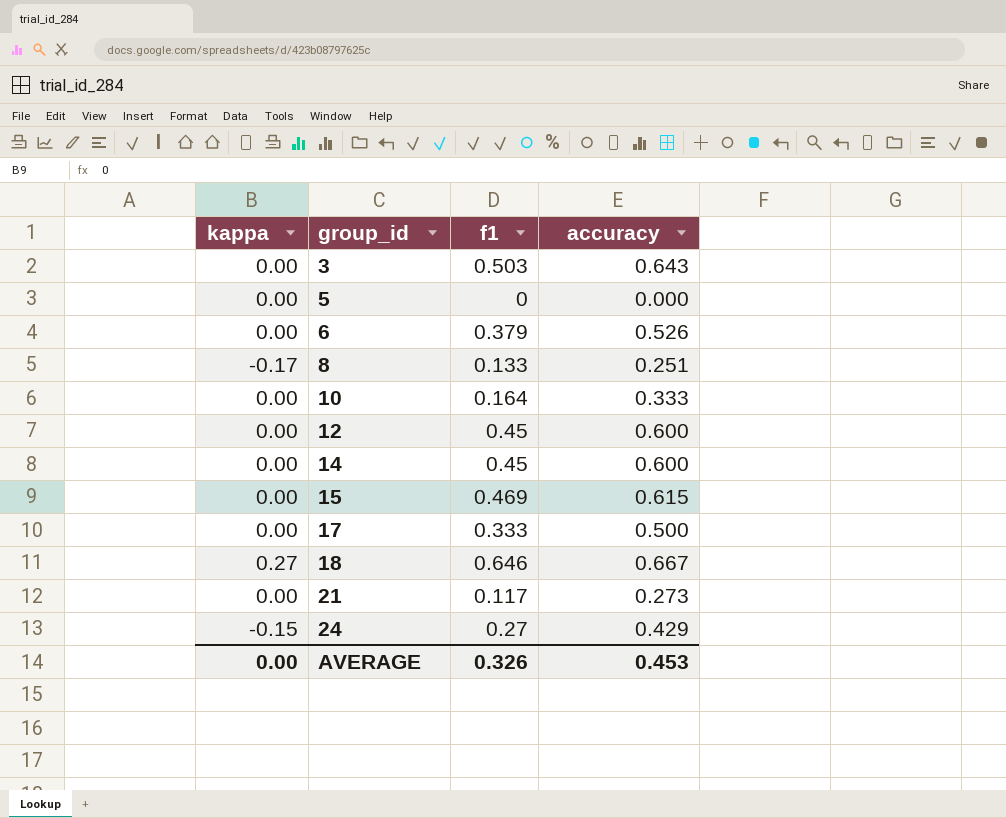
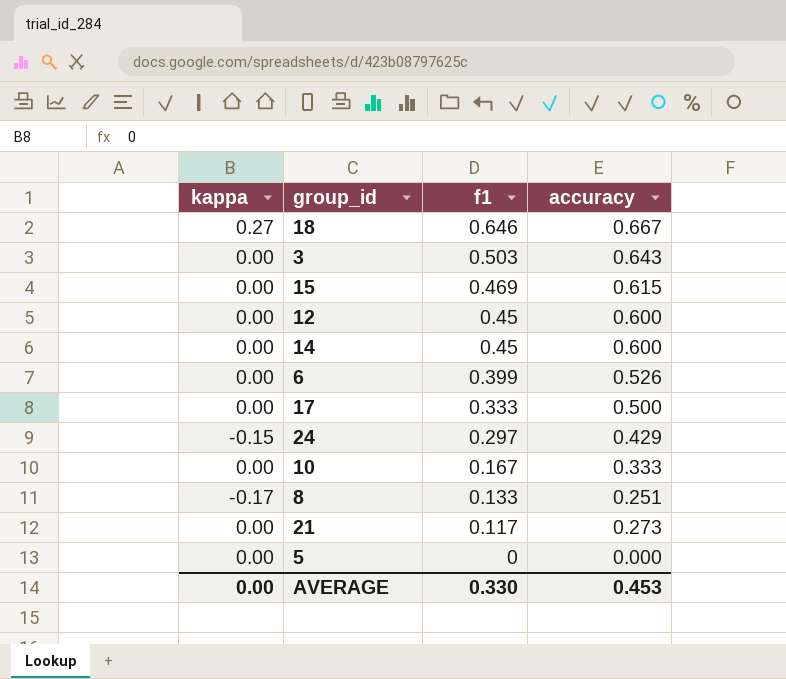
row order: group_id ascending -> f1 descending
6 | f1: 0.379 -> 0.399
24 | f1: 0.27 -> 0.297
10 | f1: 0.164 -> 0.167
AVERAGE | f1: 0.326 -> 0.330

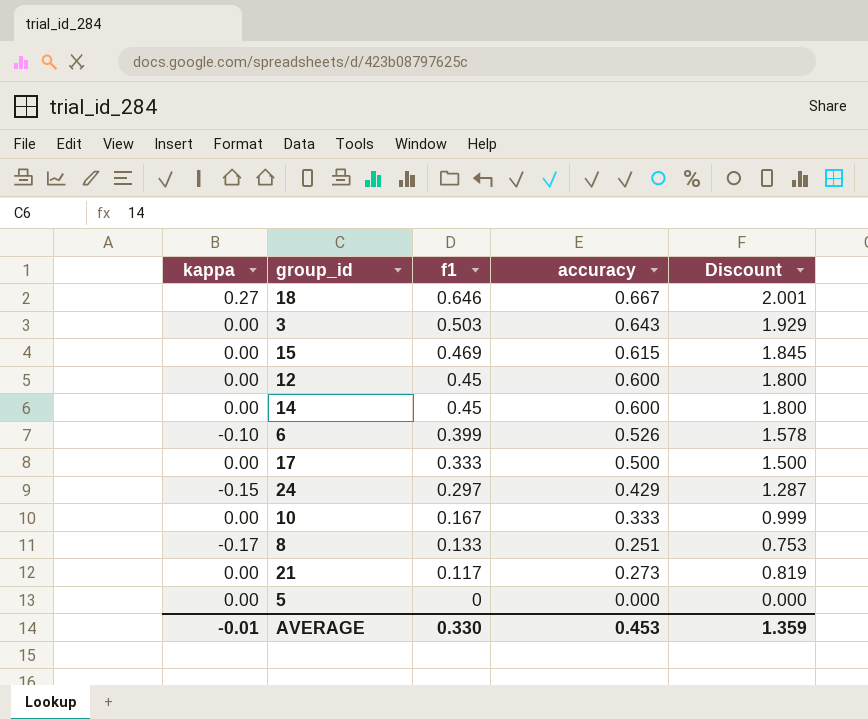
column Discount | formula: none -> [accuracy] * 3
6 | kappa: 0.00 -> -0.10
AVERAGE | kappa: 0.00 -> -0.01

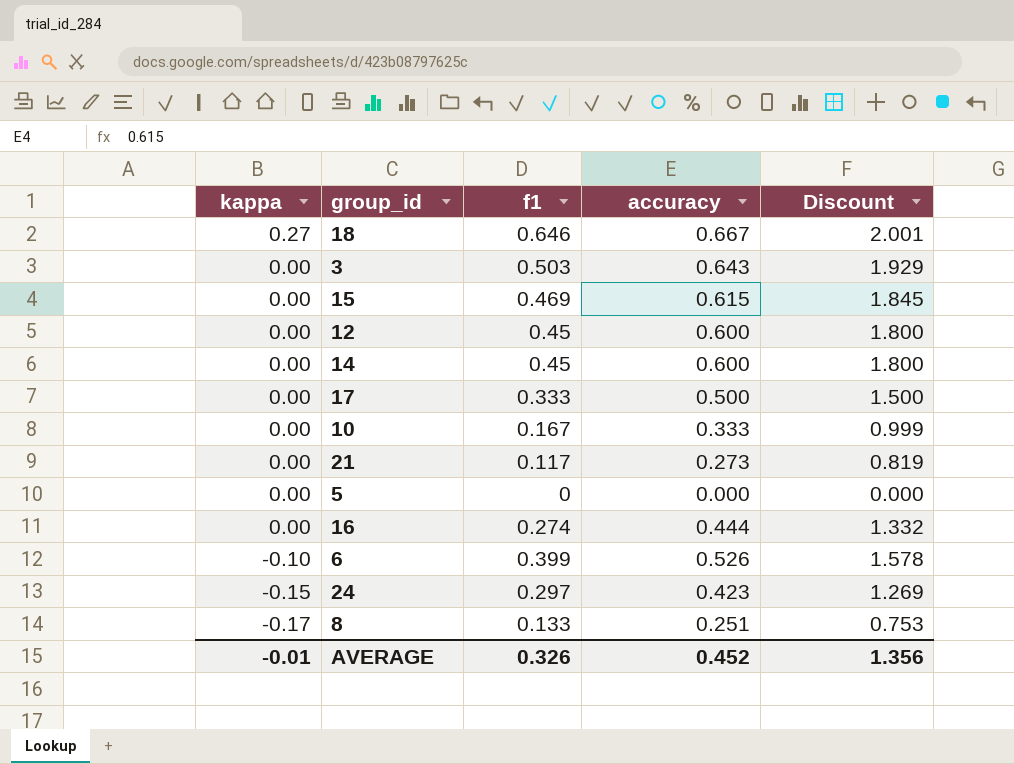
row order: f1 descending -> kappa descending
row 16: none -> 0.00 | 0.274 | 0.444 | 1.332
24 | accuracy: 0.429 -> 0.423
24 | Discount: 1.287 -> 1.269
AVERAGE | f1: 0.330 -> 0.326
AVERAGE | accuracy: 0.453 -> 0.452
AVERAGE | Discount: 1.359 -> 1.356

